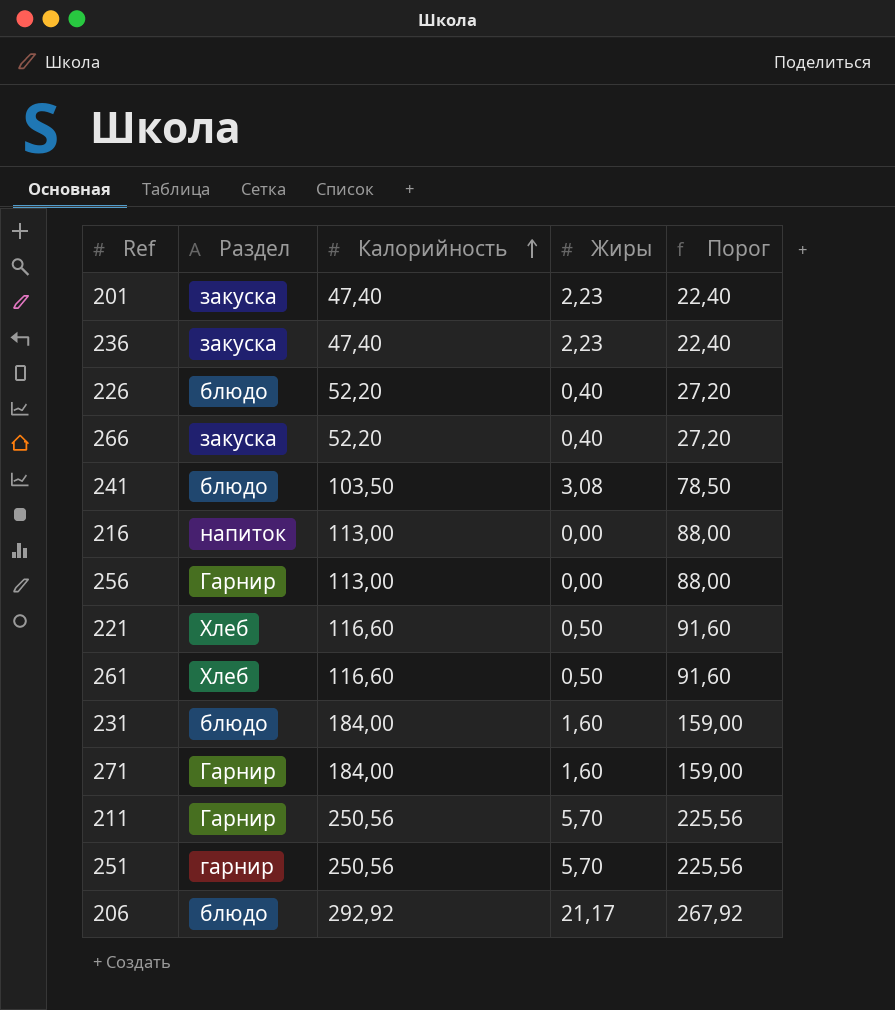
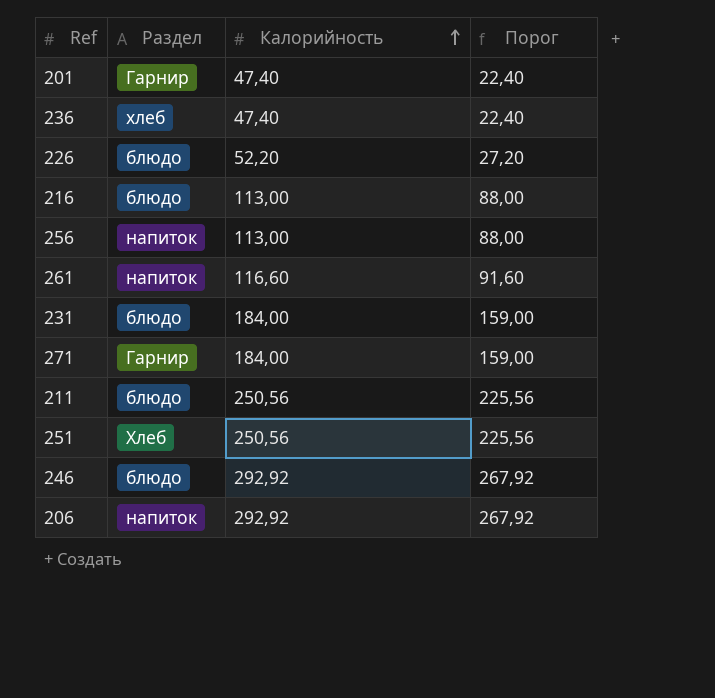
column Жиры | position: 4 -> none
row 266: закуска | 52,20 | 0,40 | 27,20 -> none
row 241: блюдо | 103,50 | 3,08 | 78,50 -> none
row 221: Хлеб | 116,60 | 0,50 | 91,60 -> none
201 | Раздел: закуска -> Гарнир
236 | Раздел: закуска -> хлеб
216 | Раздел: напиток -> блюдо
256 | Раздел: Гарнир -> напиток
261 | Раздел: Хлеб -> напиток
211 | Раздел: Гарнир -> блюдо
251 | Раздел: гарнир -> Хлеб
row 246: none -> блюдо | 292,92 | 267,92
206 | Раздел: блюдо -> напиток

